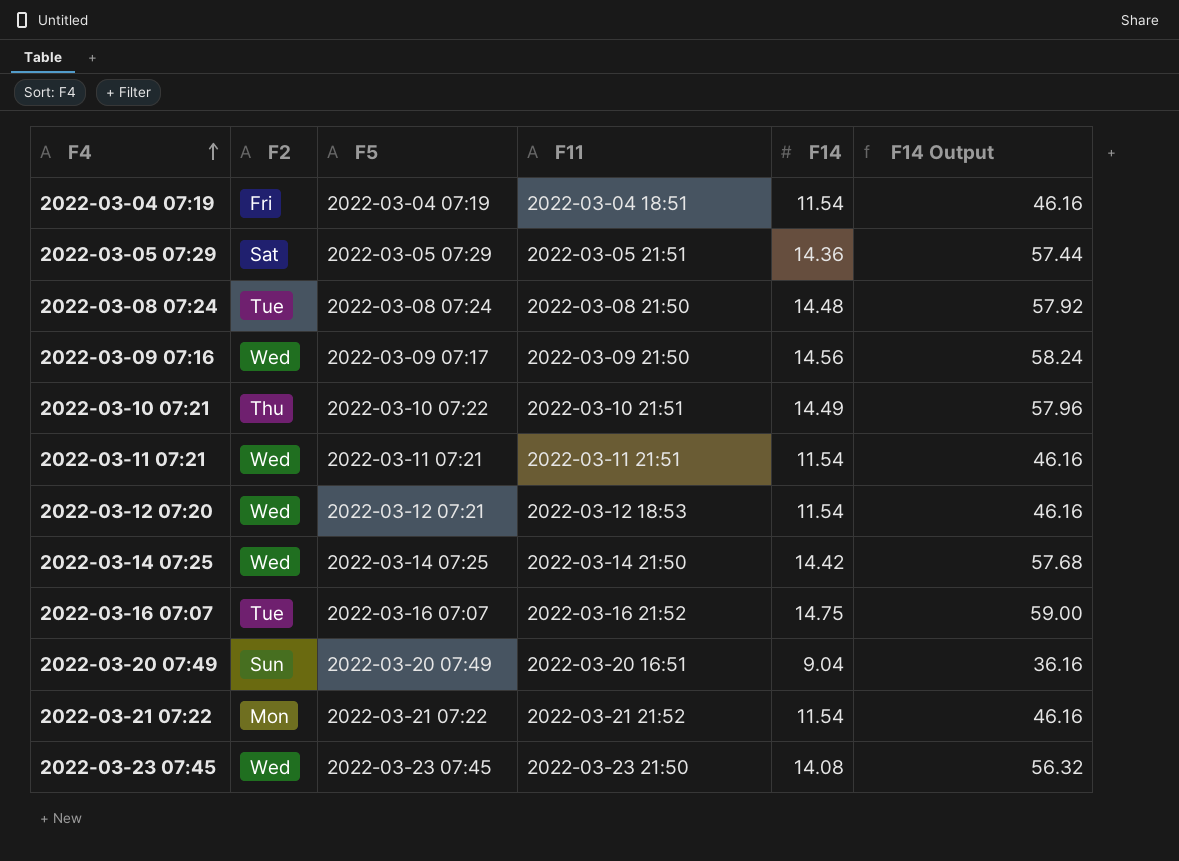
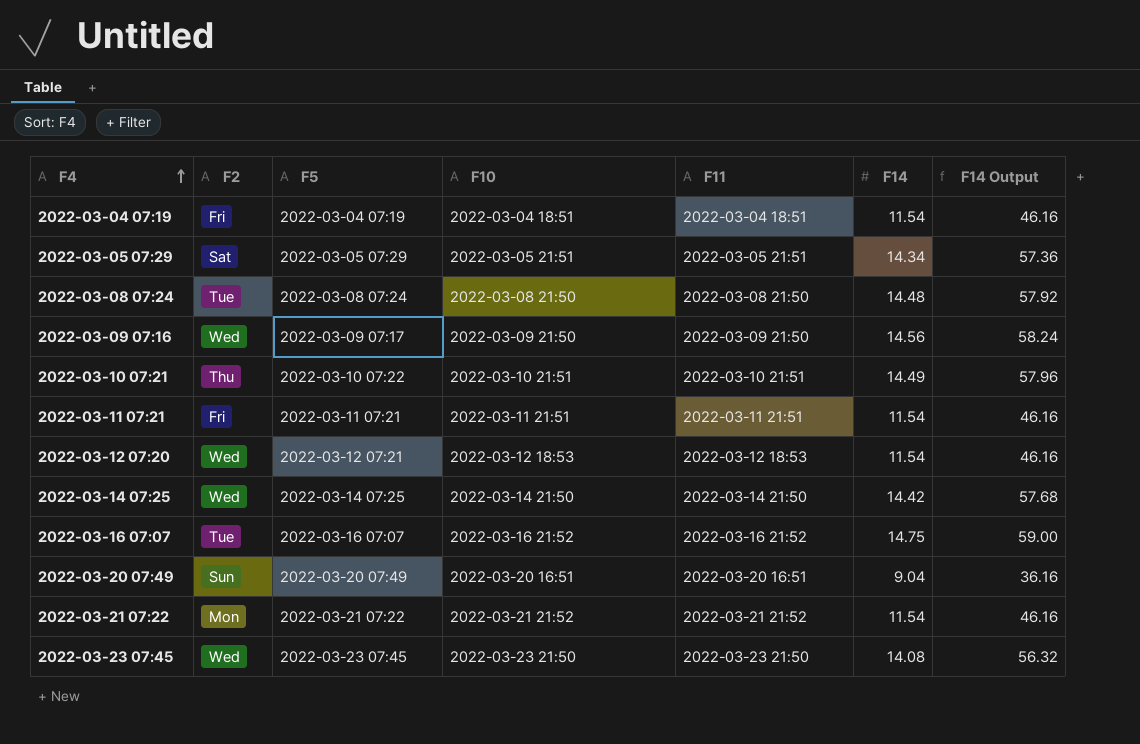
column F10 | position: none -> 4
2022-03-05 07:29 | F14: 14.36 -> 14.34
2022-03-05 07:29 | F14 Output: 57.44 -> 57.36
2022-03-11 07:21 | F2: Wed -> Fri

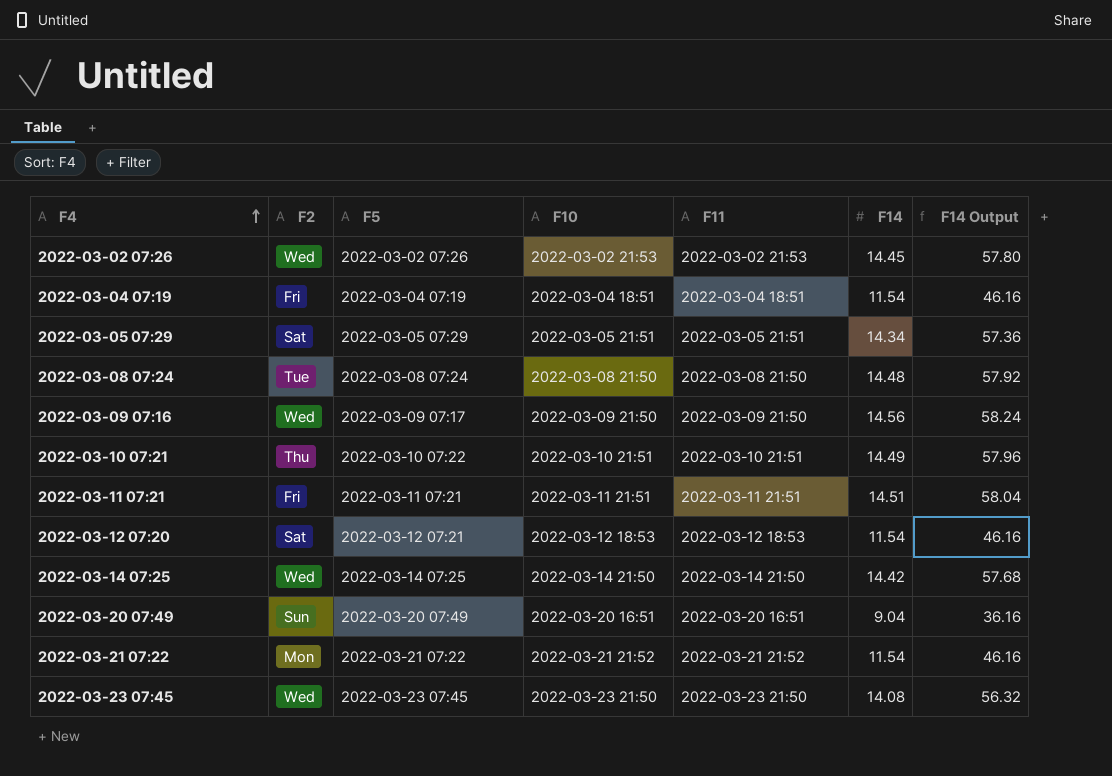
row 2022-03-16 07:07: Tue | 2022-03-16 07:07 | 2022-03-16 21:52 | 2022-03-16 21:52 | 14.75 | 59.00 -> none
row 2022-03-02 07:26: none -> Wed | 2022-03-02 07:26 | 2022-03-02 21:53 | 2022-03-02 21:53 | 14.45 | 57.80
2022-03-11 07:21 | F14: 11.54 -> 14.51
2022-03-11 07:21 | F14 Output: 46.16 -> 58.04
2022-03-12 07:20 | F2: Wed -> Sat

